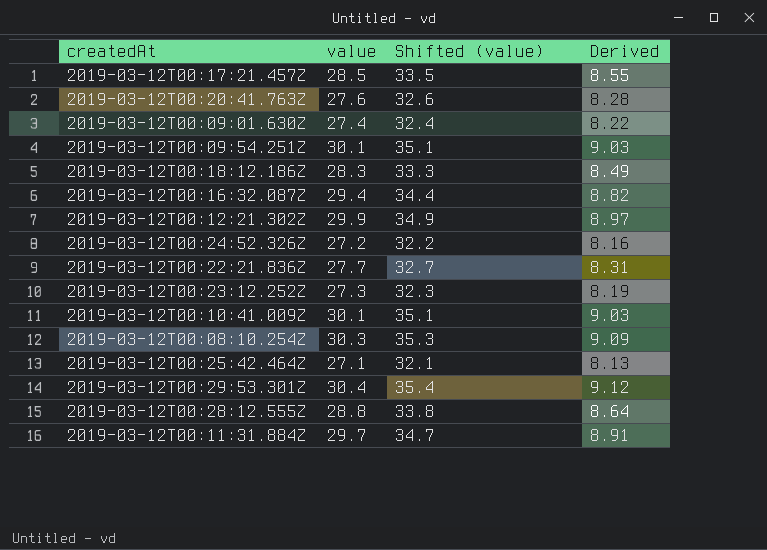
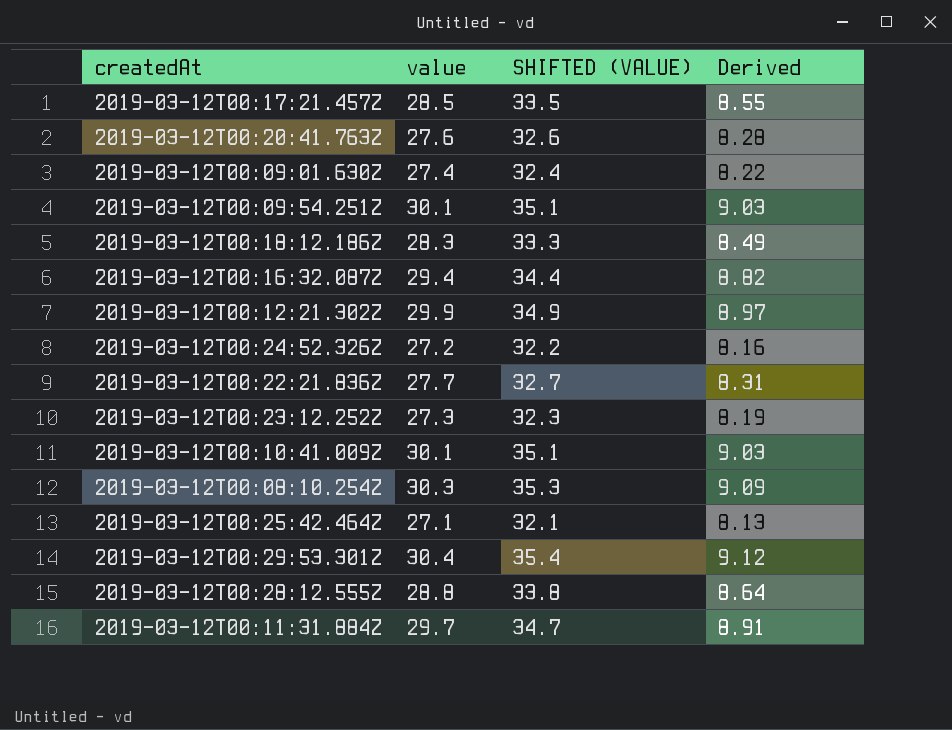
column name: Shifted (value) -> SHIFTED (VALUE)

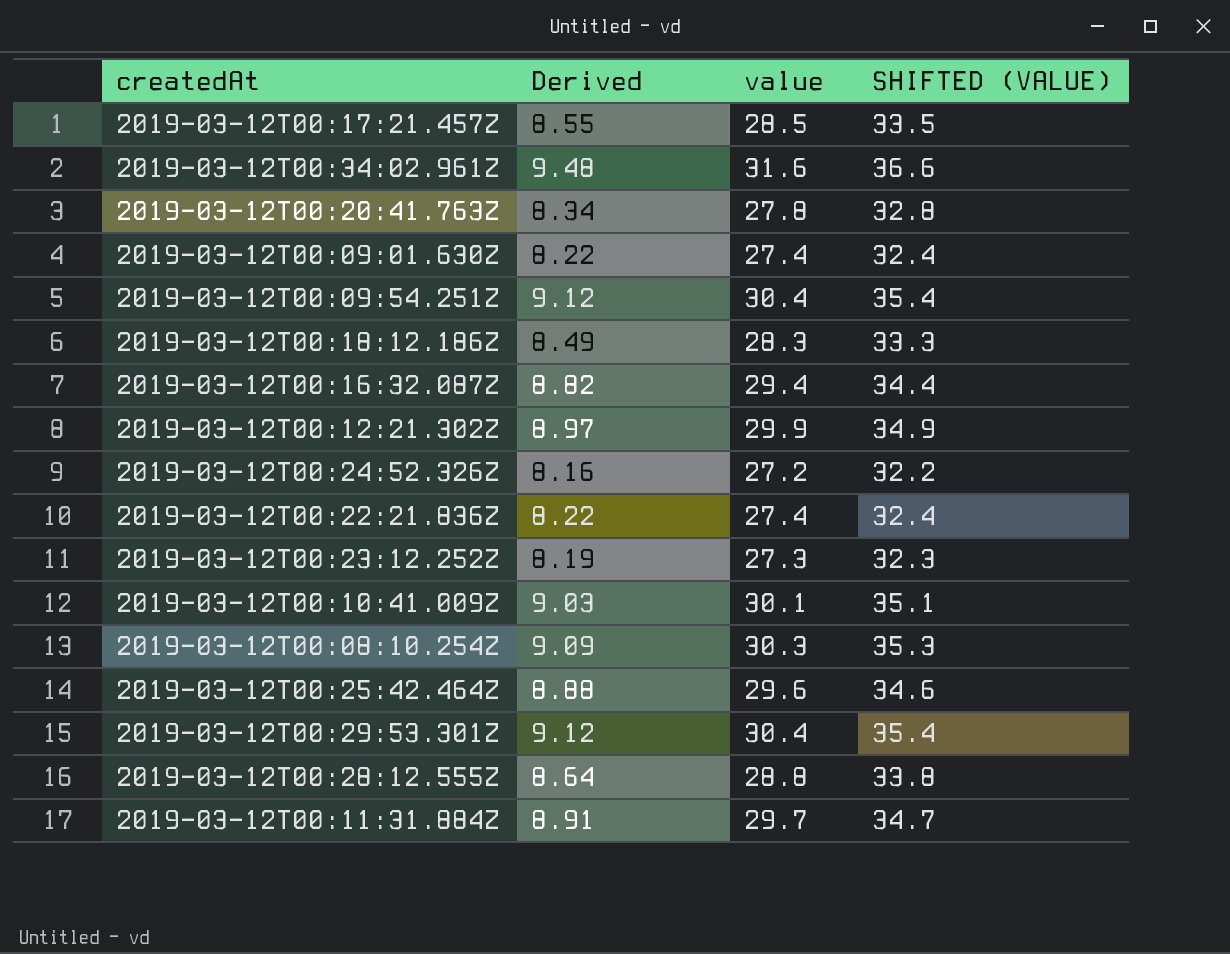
column Derived | position: 4 -> 2
row 2019-03-12T00:34:02.961Z: none -> 9.48 | 31.6 | 36.6
2019-03-12T00:20:41.763Z | Derived: 8.28 -> 8.34
2019-03-12T00:20:41.763Z | value: 27.6 -> 27.8
2019-03-12T00:20:41.763Z | SHIFTED (VALUE): 32.6 -> 32.8
2019-03-12T00:09:54.251Z | Derived: 9.03 -> 9.12
2019-03-12T00:09:54.251Z | value: 30.1 -> 30.4
2019-03-12T00:09:54.251Z | SHIFTED (VALUE): 35.1 -> 35.4
2019-03-12T00:22:21.836Z | Derived: 8.31 -> 8.22
2019-03-12T00:22:21.836Z | value: 27.7 -> 27.4
2019-03-12T00:22:21.836Z | SHIFTED (VALUE): 32.7 -> 32.4
2019-03-12T00:25:42.464Z | Derived: 8.13 -> 8.88
2019-03-12T00:25:42.464Z | value: 27.1 -> 29.6
2019-03-12T00:25:42.464Z | SHIFTED (VALUE): 32.1 -> 34.6

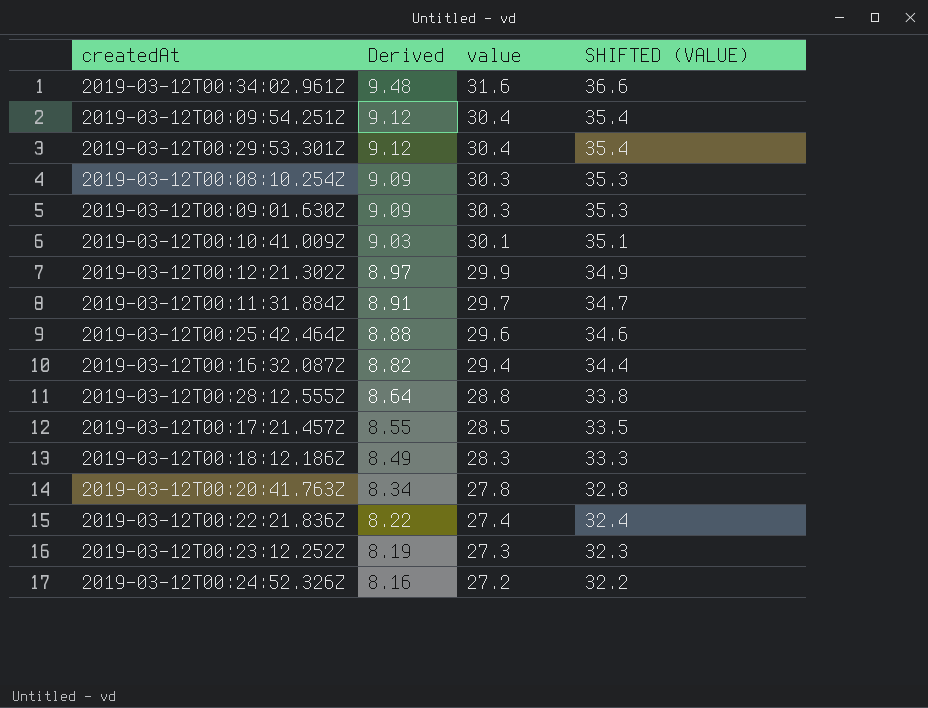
row order: none -> Derived descending
2019-03-12T00:09:01.630Z | Derived: 8.22 -> 9.09
2019-03-12T00:09:01.630Z | value: 27.4 -> 30.3
2019-03-12T00:09:01.630Z | SHIFTED (VALUE): 32.4 -> 35.3

